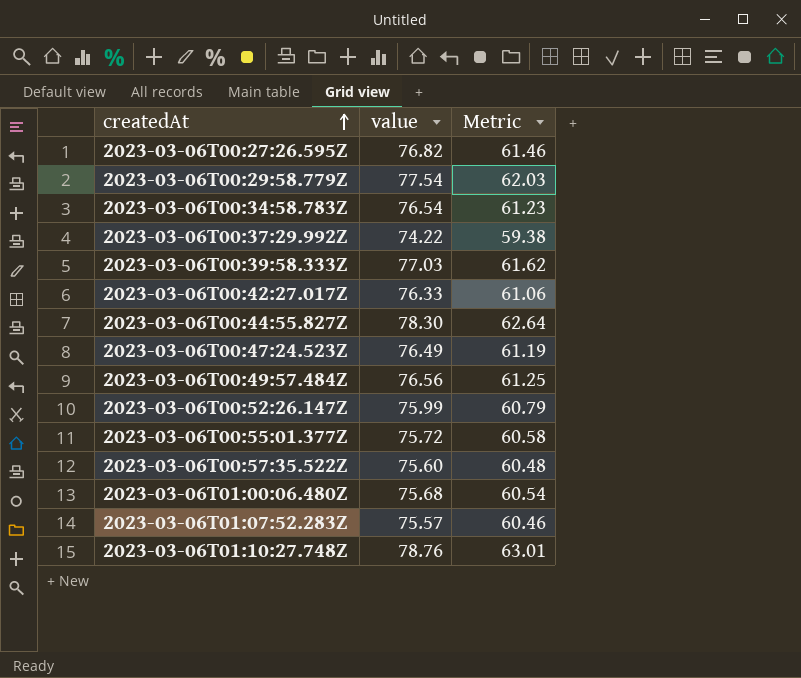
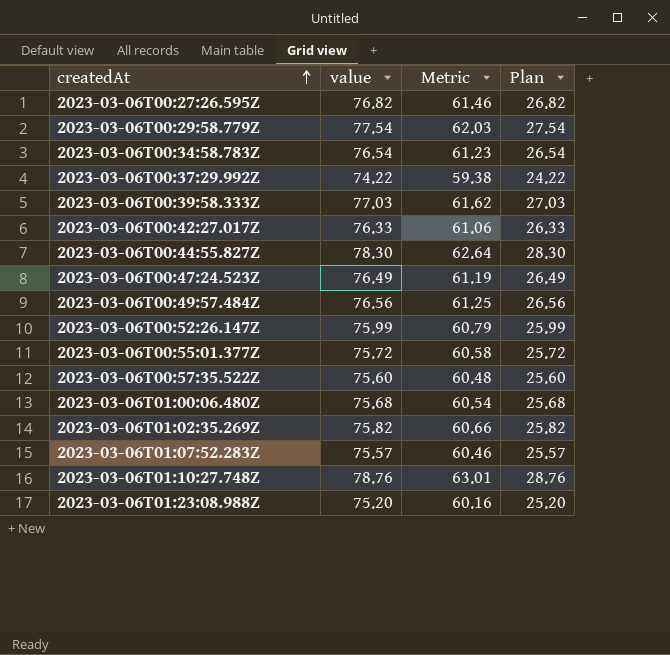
column Plan | formula: none -> [value] - 50
row 2023-03-06T01:02:35.269Z: none -> 75.82 | 60.66 | 25.82
row 2023-03-06T01:23:08.988Z: none -> 75.20 | 60.16 | 25.20

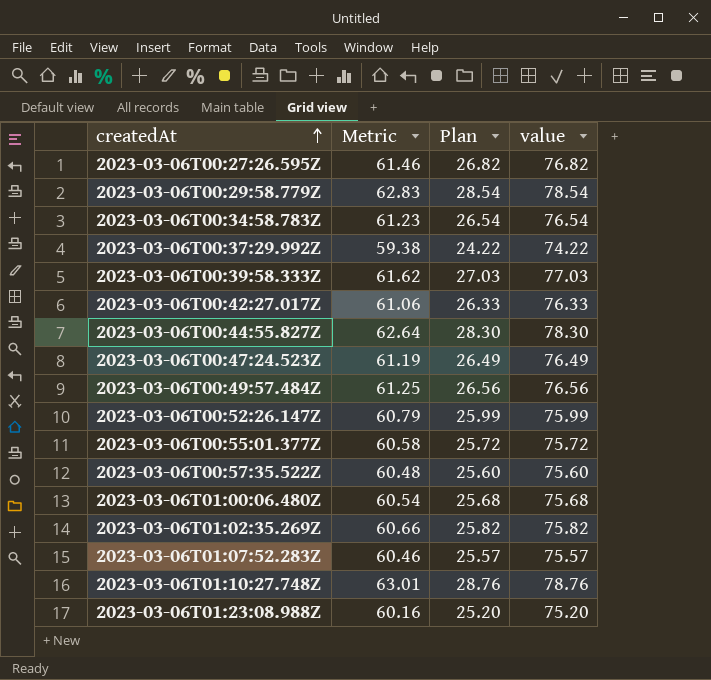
column value | position: 2 -> 4
2023-03-06T00:29:58.779Z | Metric: 62.03 -> 62.83
2023-03-06T00:29:58.779Z | Plan: 27.54 -> 28.54
2023-03-06T00:29:58.779Z | value: 77.54 -> 78.54

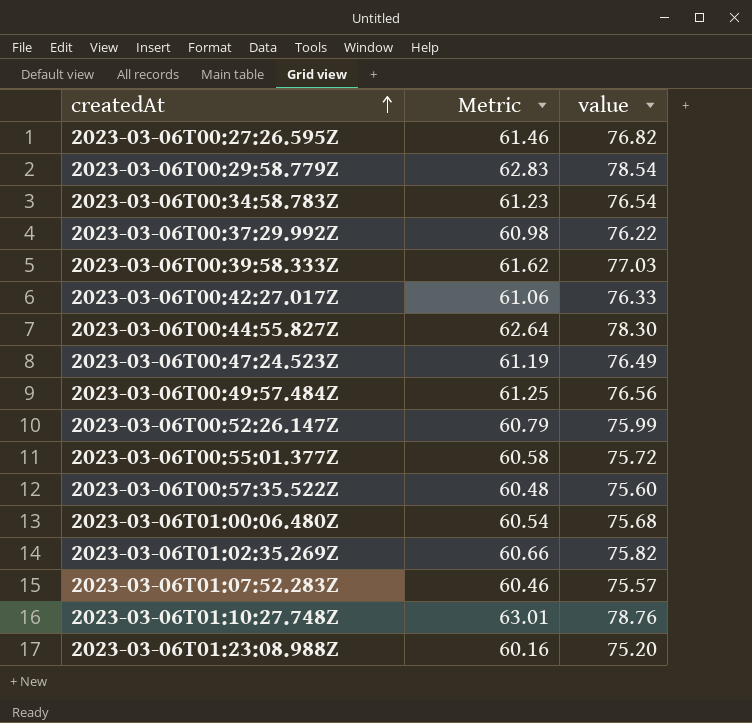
column Plan | formula: [value] - 50 -> none
2023-03-06T00:37:29.992Z | Metric: 59.38 -> 60.98
2023-03-06T00:37:29.992Z | value: 74.22 -> 76.22

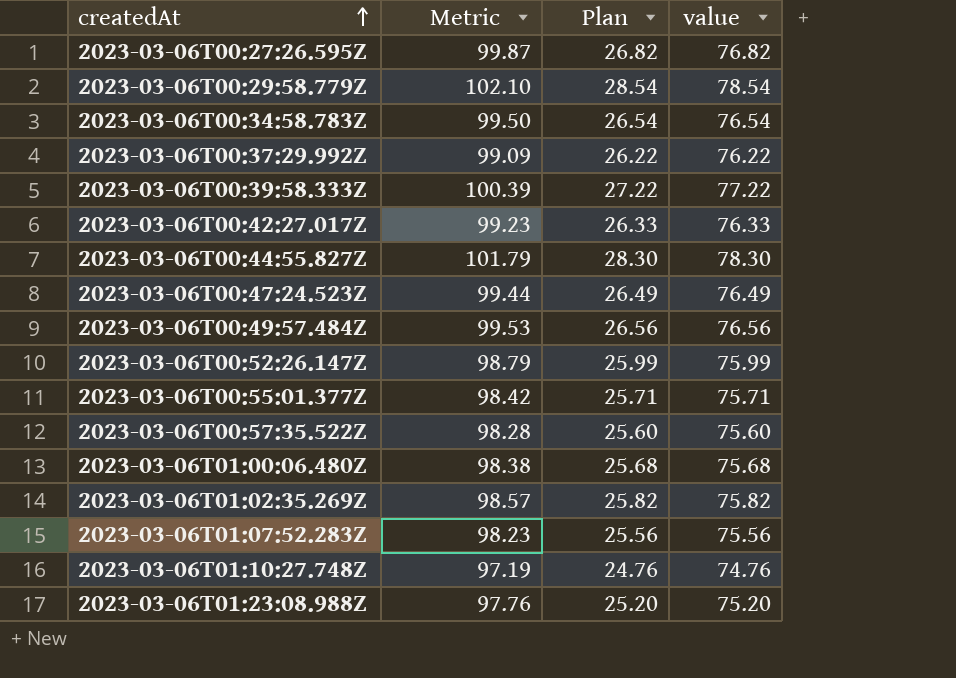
column Metric | formula: [value] * 0.8 -> [value] * 1.3
column Plan | formula: none -> [value] - 50
2023-03-06T00:39:58.333Z | value: 77.03 -> 77.22
2023-03-06T00:55:01.377Z | value: 75.72 -> 75.71
2023-03-06T01:07:52.283Z | value: 75.57 -> 75.56
2023-03-06T01:10:27.748Z | value: 78.76 -> 74.76

